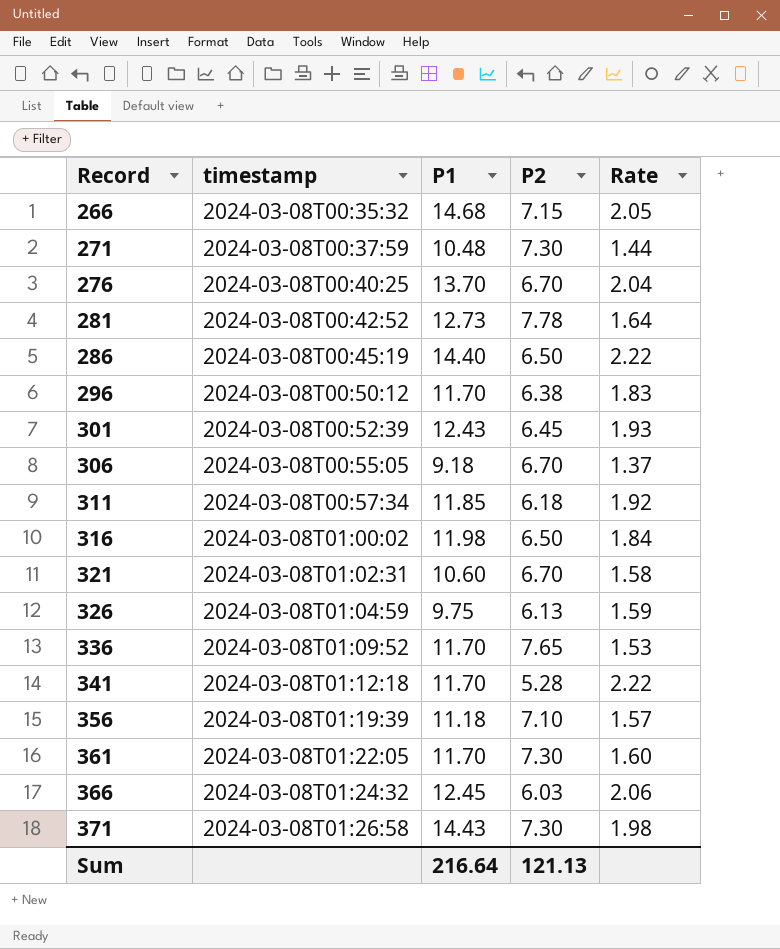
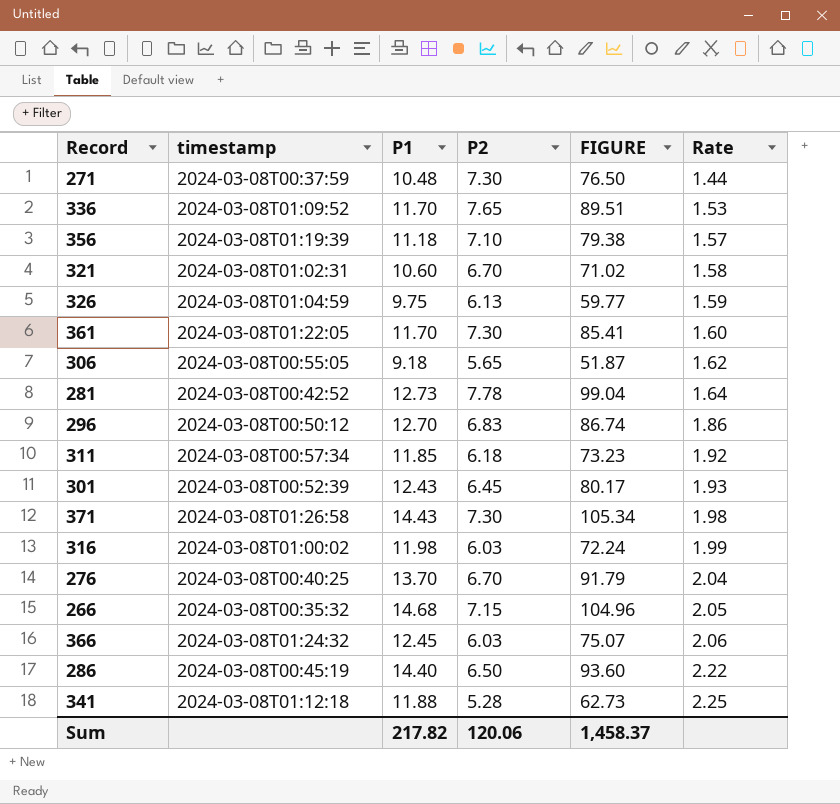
row order: Record ascending -> Rate ascending
column FIGURE | formula: none -> [P1] * [P2]
306 | P2: 6.70 -> 5.65
306 | Rate: 1.37 -> 1.62
296 | P1: 11.70 -> 12.70
296 | P2: 6.38 -> 6.83
296 | Rate: 1.83 -> 1.86
316 | P2: 6.50 -> 6.03
316 | Rate: 1.84 -> 1.99
341 | P1: 11.70 -> 11.88
341 | Rate: 2.22 -> 2.25
Sum | P1: 216.64 -> 217.82
Sum | P2: 121.13 -> 120.06

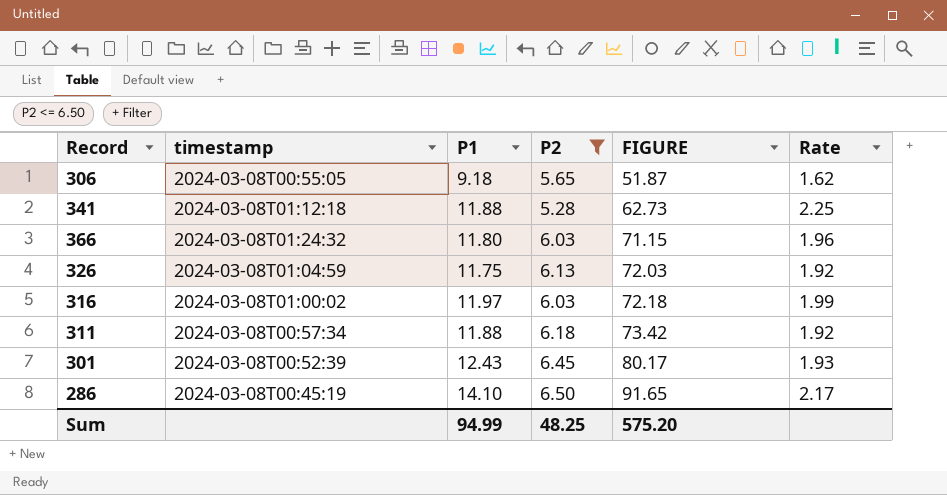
filter: none -> P2 <= 6.50
row order: Rate ascending -> FIGURE ascending
366 | P1: 12.45 -> 11.80
366 | FIGURE: 75.07 -> 71.15
366 | Rate: 2.06 -> 1.96
326 | P1: 9.75 -> 11.75
326 | FIGURE: 59.77 -> 72.03
326 | Rate: 1.59 -> 1.92
316 | P1: 11.98 -> 11.97
316 | FIGURE: 72.24 -> 72.18
311 | P1: 11.85 -> 11.88
311 | FIGURE: 73.23 -> 73.42
286 | P1: 14.40 -> 14.10
286 | FIGURE: 93.60 -> 91.65
286 | Rate: 2.22 -> 2.17
Sum | P1: 217.82 -> 94.99
Sum | P2: 120.06 -> 48.25
Sum | FIGURE: 1,458.37 -> 575.20

